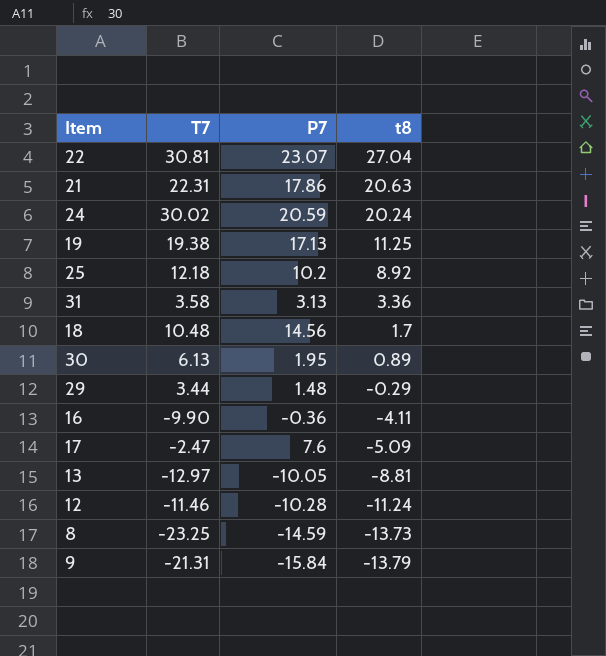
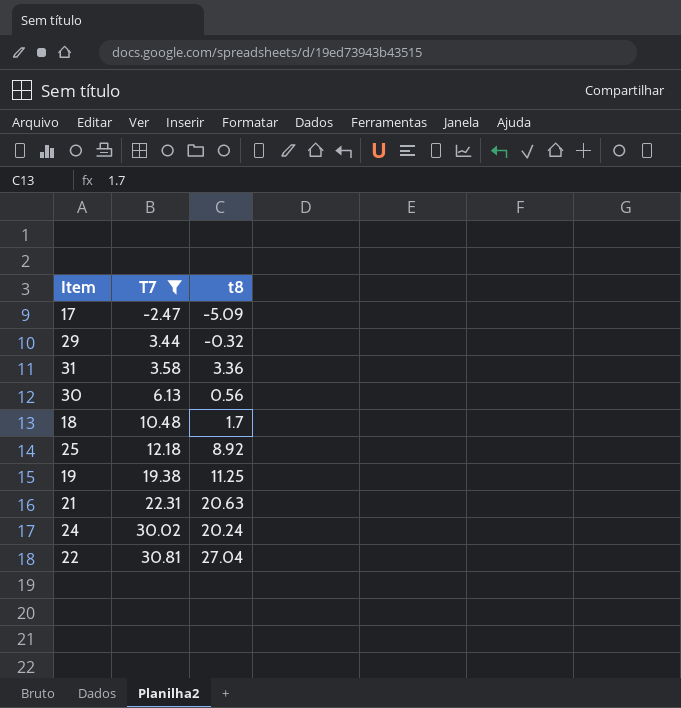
filter: none -> T7 >= -2.47
row order: t8 descending -> T7 ascending
column P7 | position: 3 -> none
29 | t8: -0.29 -> -0.32
30 | t8: 0.89 -> 0.56

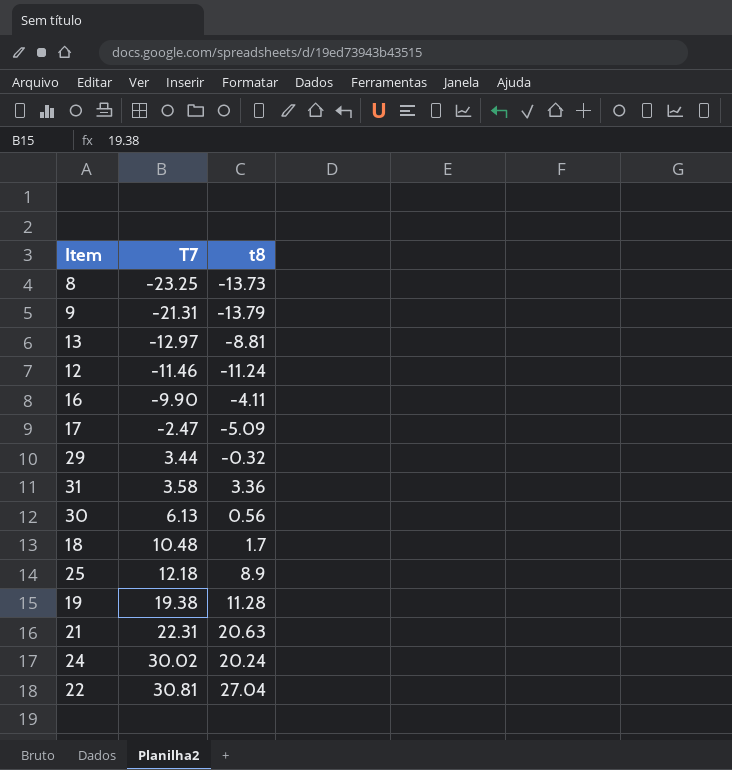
filter: T7 >= -2.47 -> none
25 | t8: 8.92 -> 8.9
19 | t8: 11.25 -> 11.28

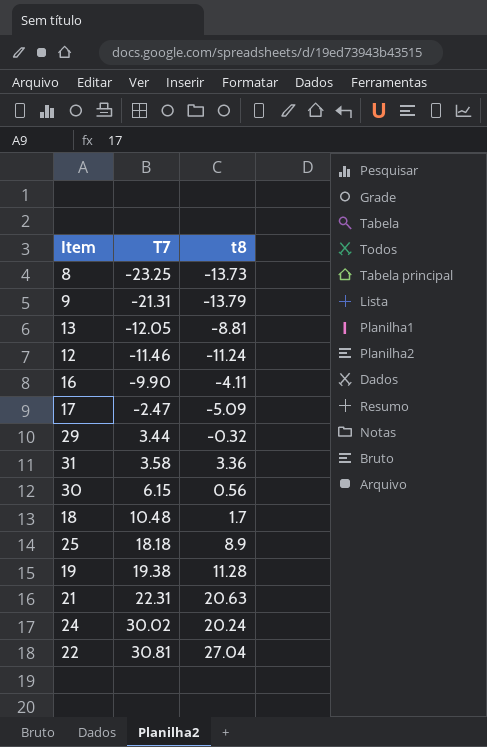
13 | T7: -12.97 -> -12.05
30 | T7: 6.13 -> 6.15
25 | T7: 12.18 -> 18.18

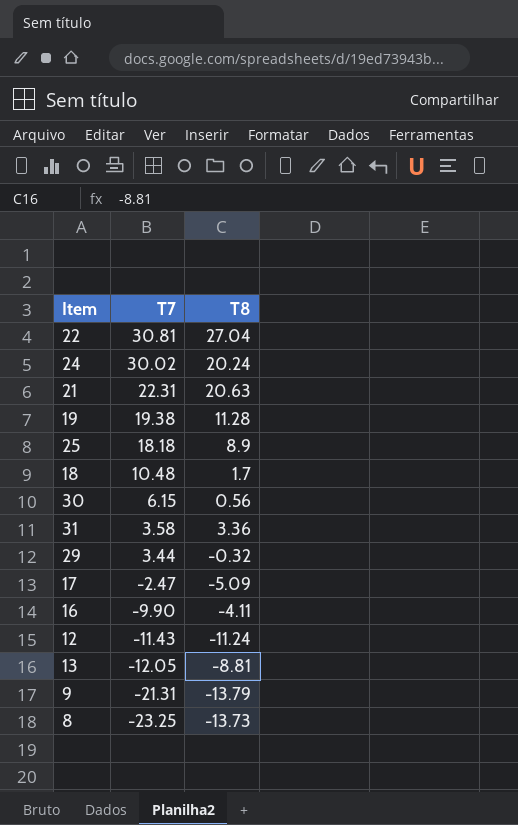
row order: T7 ascending -> T7 descending
column name: t8 -> T8
12 | T7: -11.46 -> -11.43

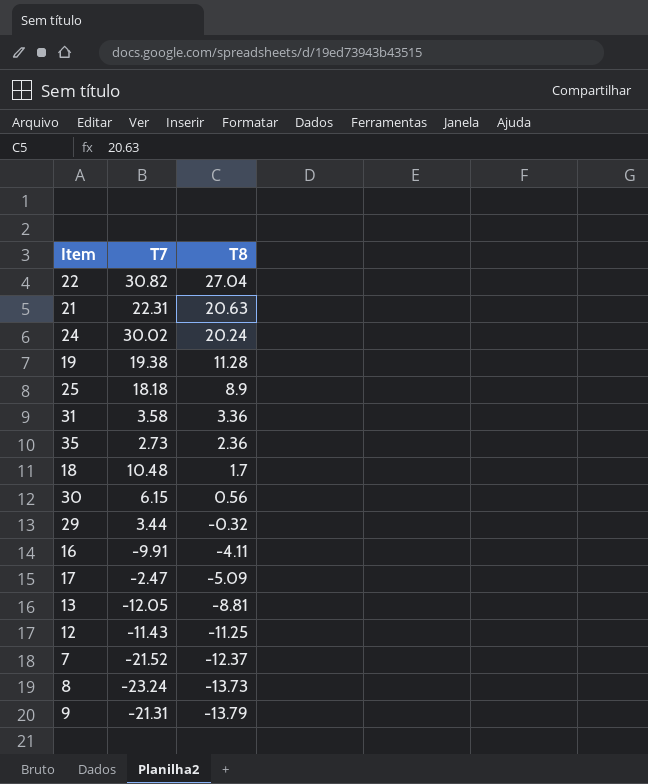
row order: T7 descending -> T8 descending
22 | T7: 30.81 -> 30.82
row 35: none -> 2.73 | 2.36
16 | T7: -9.90 -> -9.91
12 | T8: -11.24 -> -11.25
row 7: none -> -21.52 | -12.37
8 | T7: -23.25 -> -23.24

